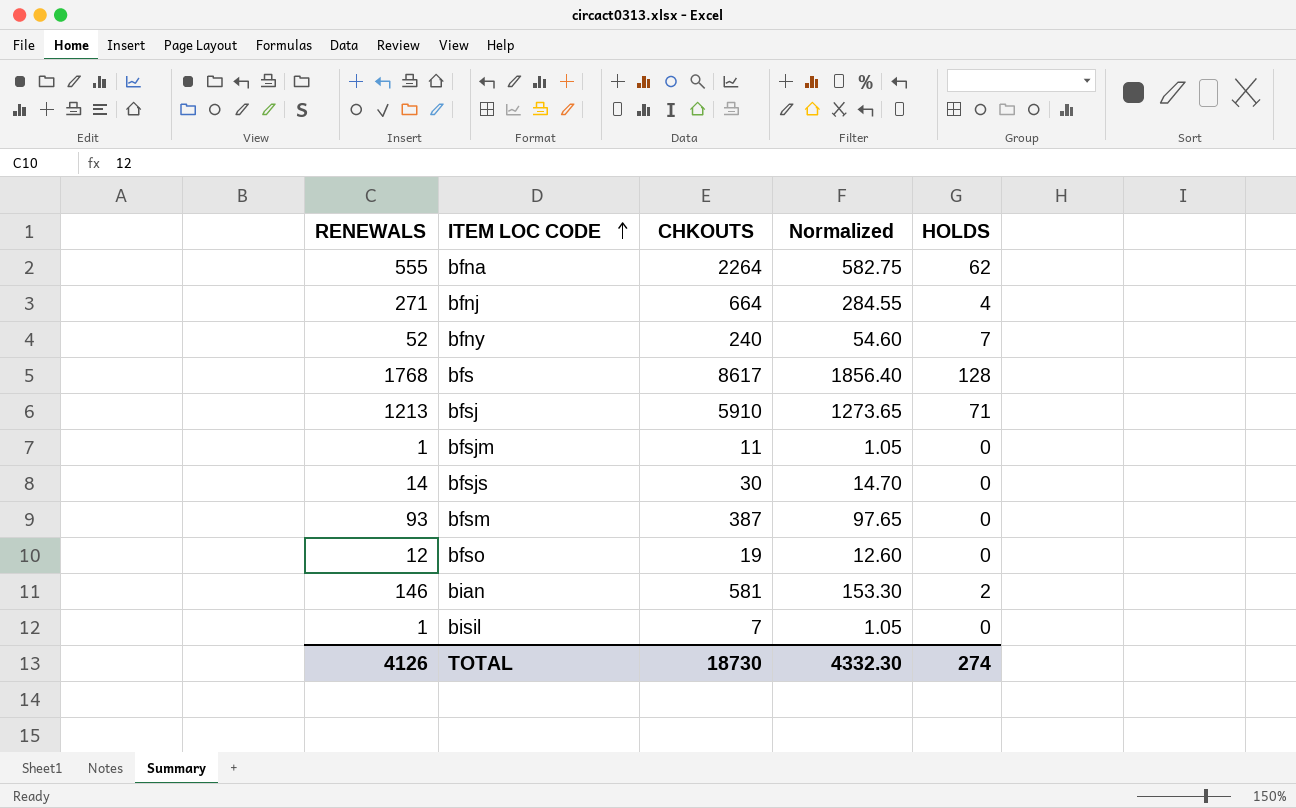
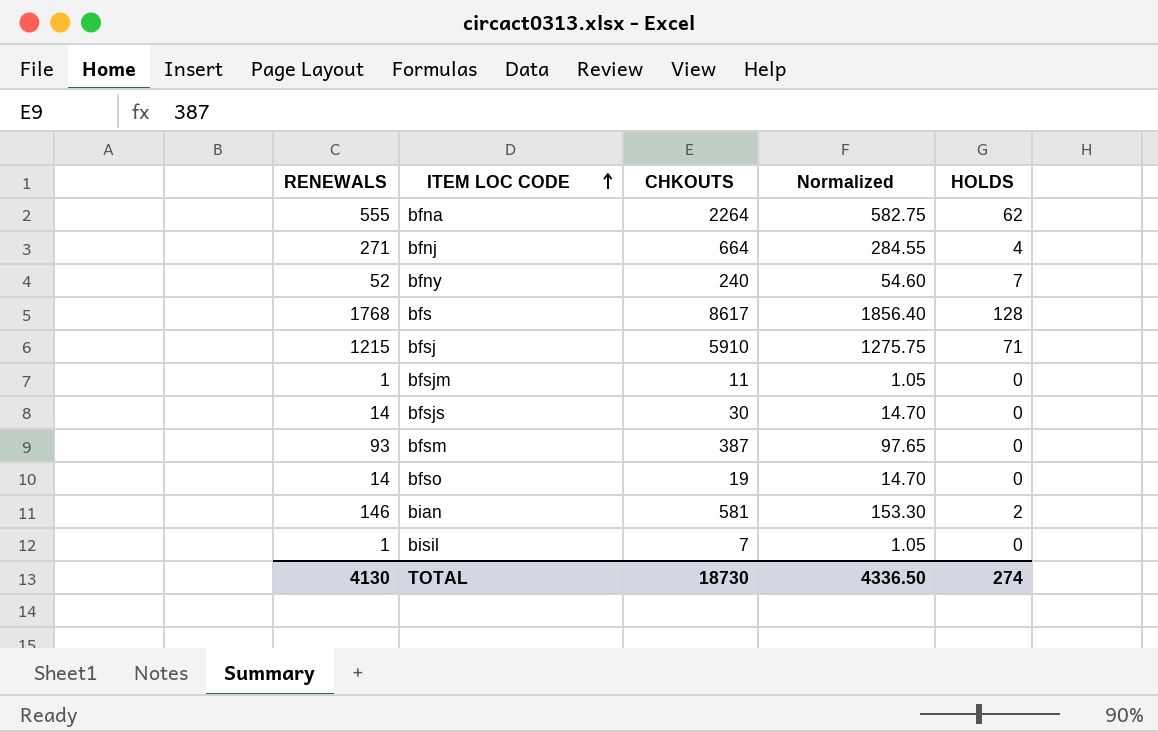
bfsj | RENEWALS: 1213 -> 1215
bfsj | Normalized: 1273.65 -> 1275.75
bfso | RENEWALS: 12 -> 14
bfso | Normalized: 12.60 -> 14.70
TOTAL | RENEWALS: 4126 -> 4130
TOTAL | Normalized: 4332.30 -> 4336.50

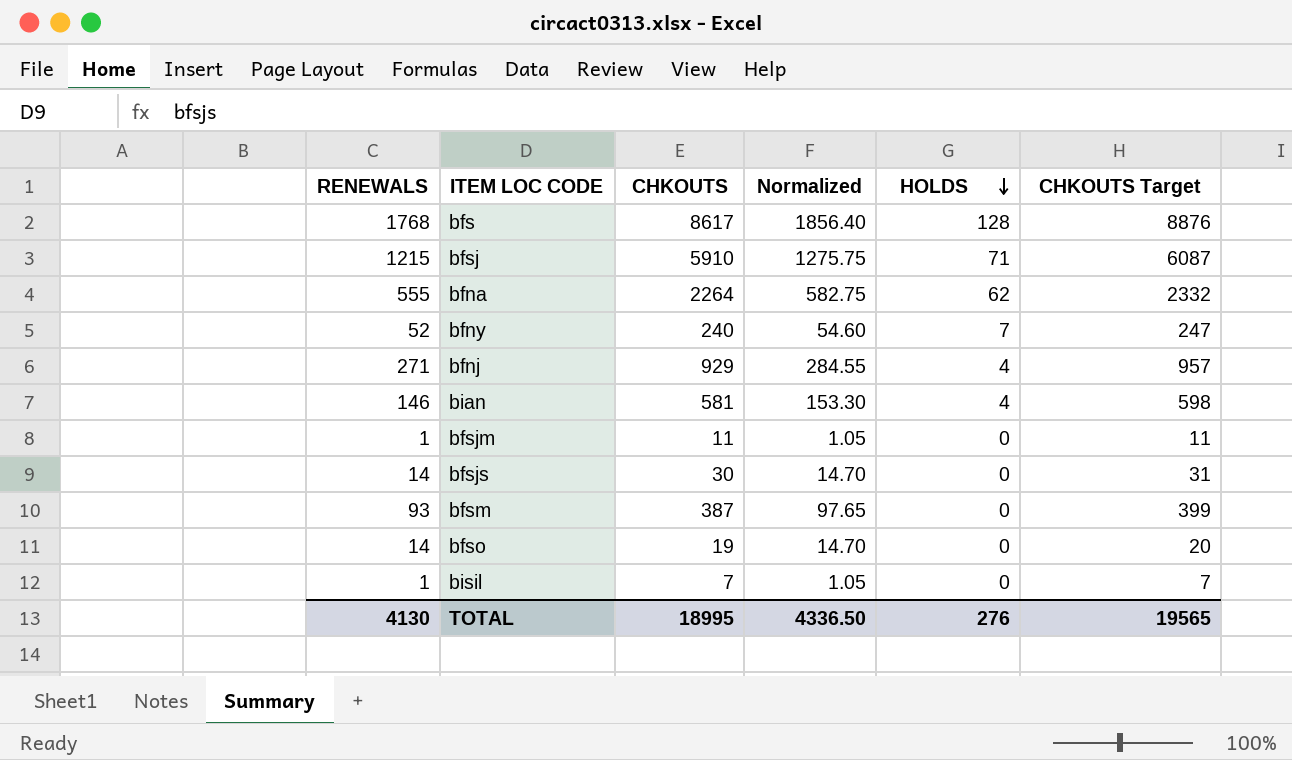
row order: ITEM LOC CODE ascending -> HOLDS descending
column CHKOUTS Target | formula: none -> [CHKOUTS] * 1.03
bfnj | CHKOUTS: 664 -> 929
bian | HOLDS: 2 -> 4
TOTAL | CHKOUTS: 18730 -> 18995
TOTAL | HOLDS: 274 -> 276

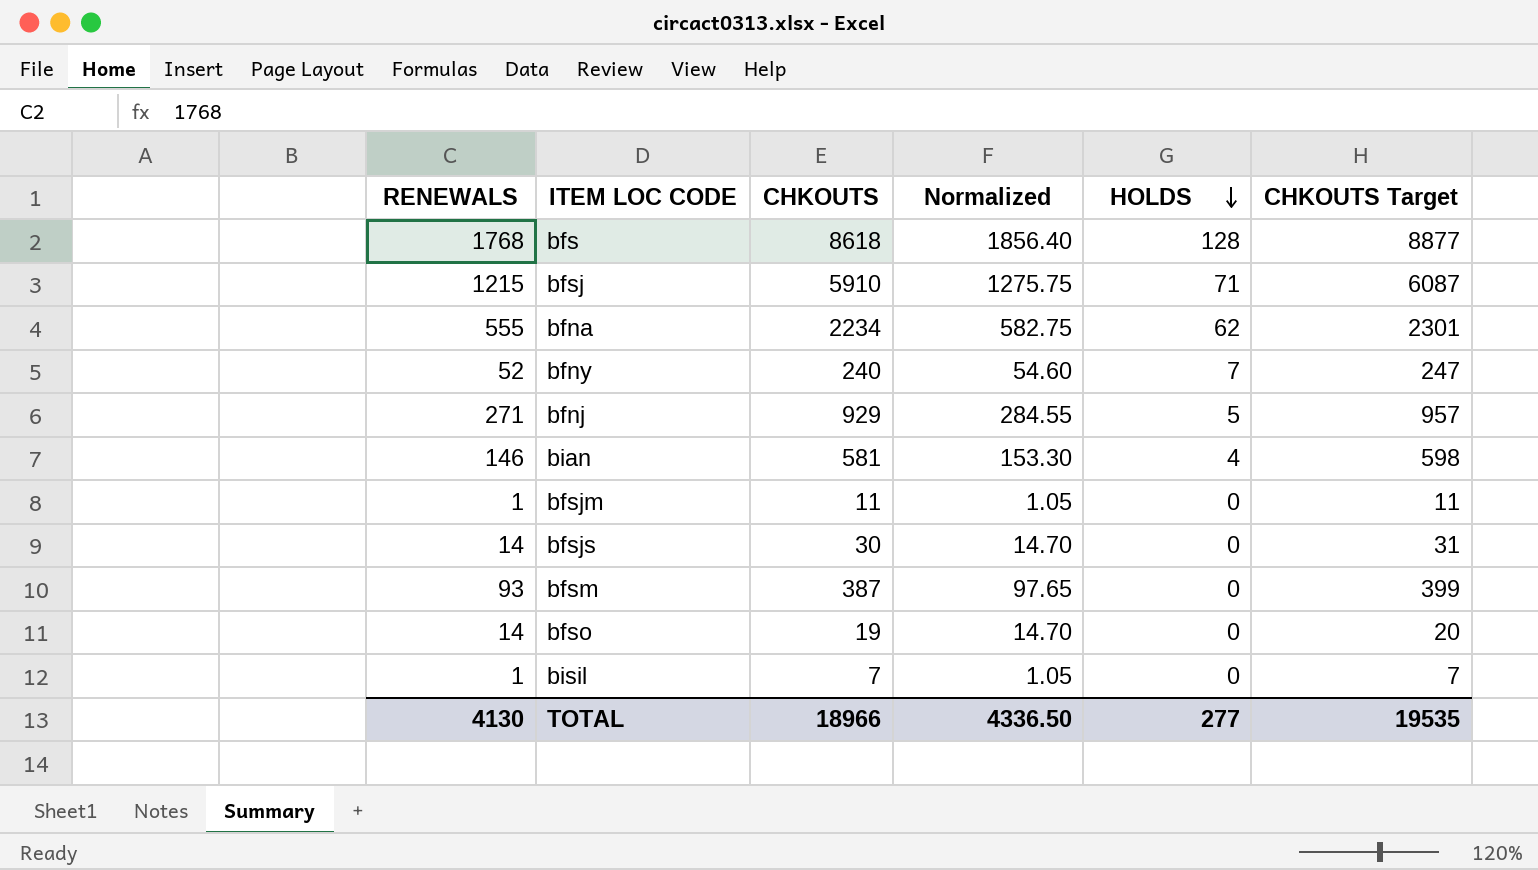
bfs | CHKOUTS: 8617 -> 8618
bfs | CHKOUTS Target: 8876 -> 8877
bfna | CHKOUTS: 2264 -> 2234
bfna | CHKOUTS Target: 2332 -> 2301
bfnj | HOLDS: 4 -> 5
TOTAL | CHKOUTS: 18995 -> 18966
TOTAL | HOLDS: 276 -> 277
TOTAL | CHKOUTS Target: 19565 -> 19535

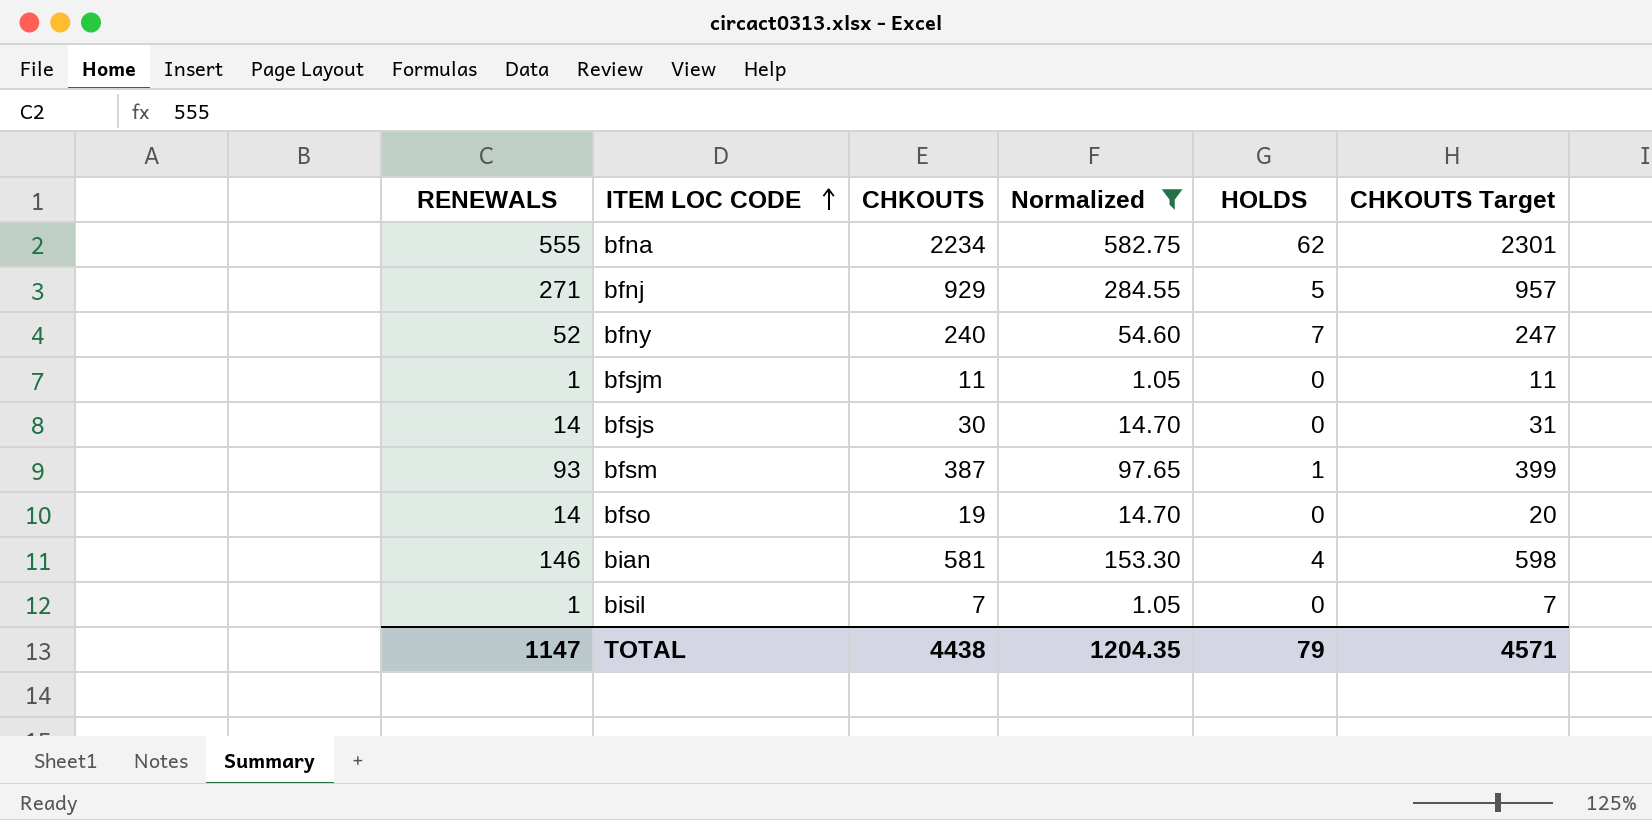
filter: none -> Normalized <= 582.75
row order: HOLDS descending -> ITEM LOC CODE ascending
bfsm | HOLDS: 0 -> 1
TOTAL | RENEWALS: 4130 -> 1147
TOTAL | CHKOUTS: 18966 -> 4438
TOTAL | Normalized: 4336.50 -> 1204.35
TOTAL | HOLDS: 277 -> 79
TOTAL | CHKOUTS Target: 19535 -> 4571

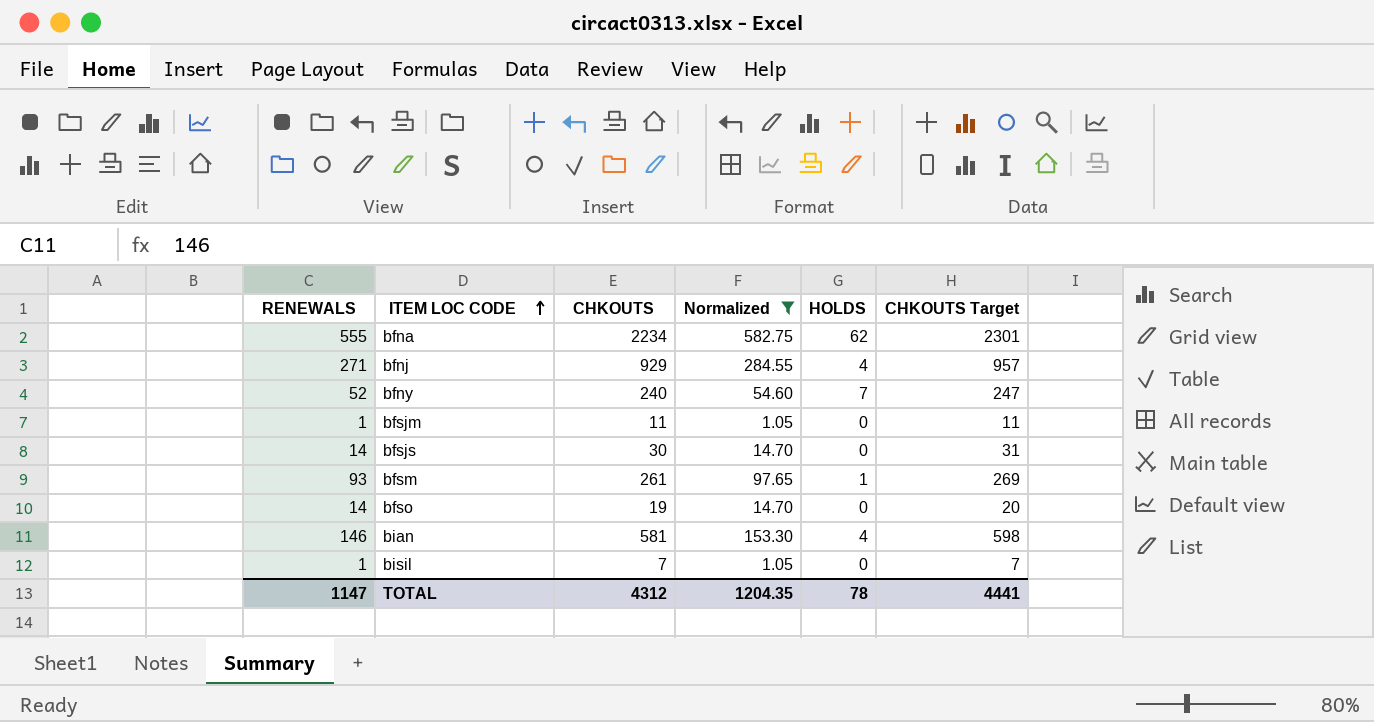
bfnj | HOLDS: 5 -> 4
bfsm | CHKOUTS: 387 -> 261
bfsm | CHKOUTS Target: 399 -> 269
TOTAL | CHKOUTS: 4438 -> 4312
TOTAL | HOLDS: 79 -> 78
TOTAL | CHKOUTS Target: 4571 -> 4441

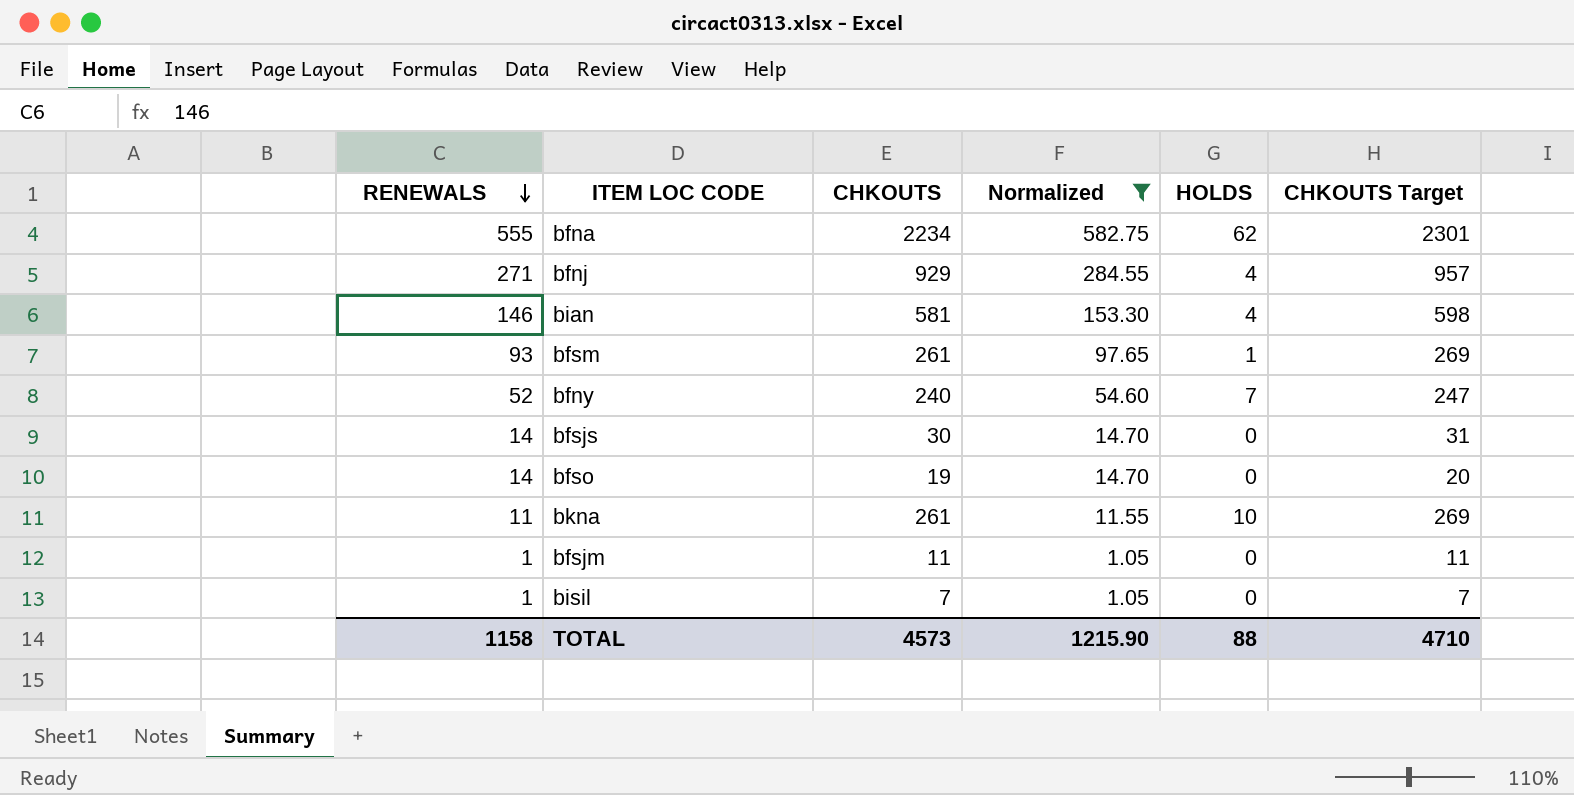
row order: ITEM LOC CODE ascending -> RENEWALS descending
row bkna: none -> 11 | 261 | 11.55 | 10 | 269
TOTAL | RENEWALS: 1147 -> 1158
TOTAL | CHKOUTS: 4312 -> 4573
TOTAL | Normalized: 1204.35 -> 1215.90
TOTAL | HOLDS: 78 -> 88
TOTAL | CHKOUTS Target: 4441 -> 4710

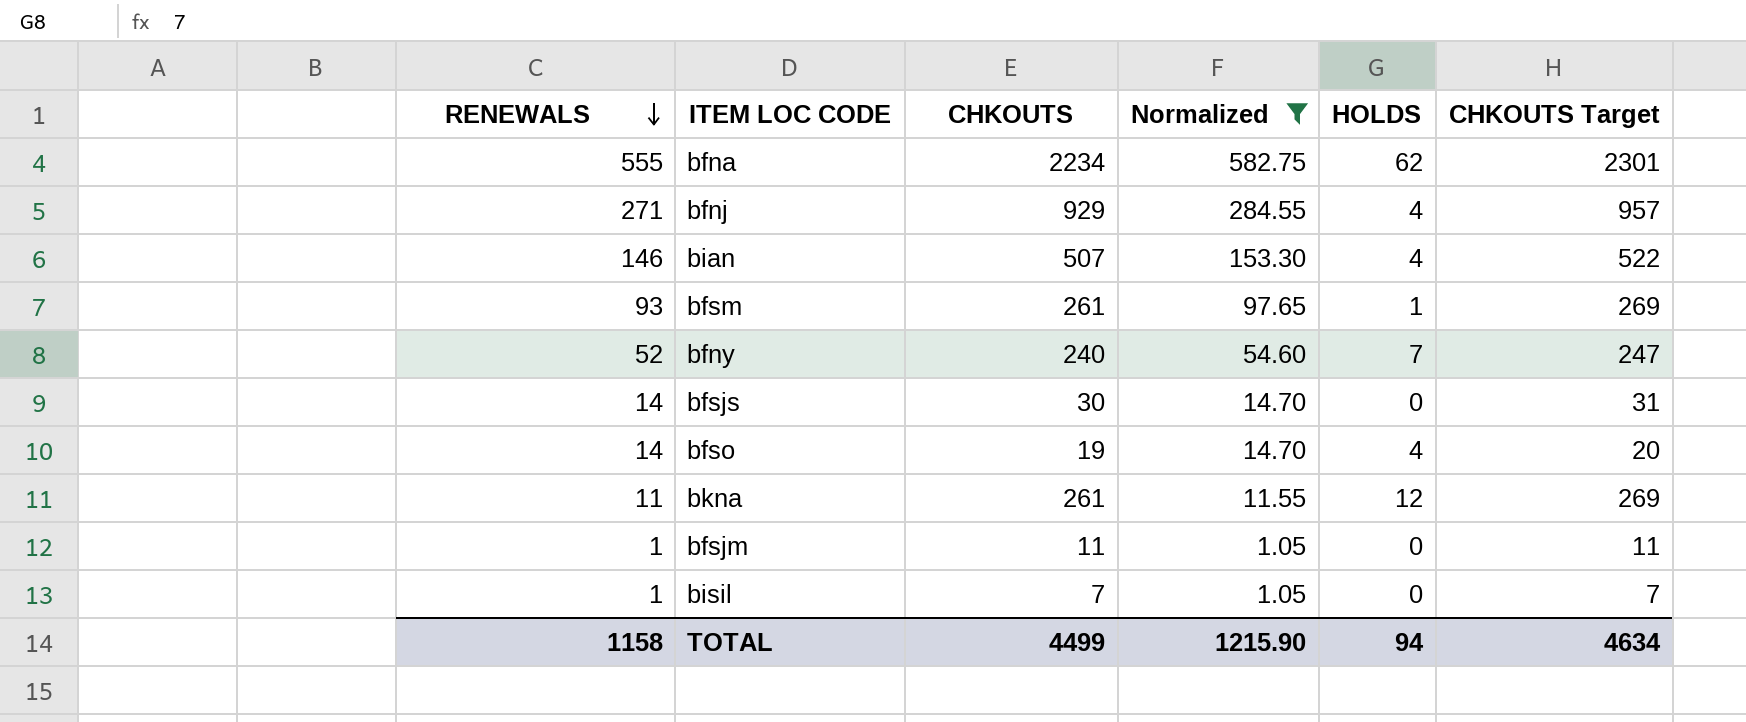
bian | CHKOUTS: 581 -> 507
bian | CHKOUTS Target: 598 -> 522
bfso | HOLDS: 0 -> 4
bkna | HOLDS: 10 -> 12
TOTAL | CHKOUTS: 4573 -> 4499
TOTAL | HOLDS: 88 -> 94
TOTAL | CHKOUTS Target: 4710 -> 4634

